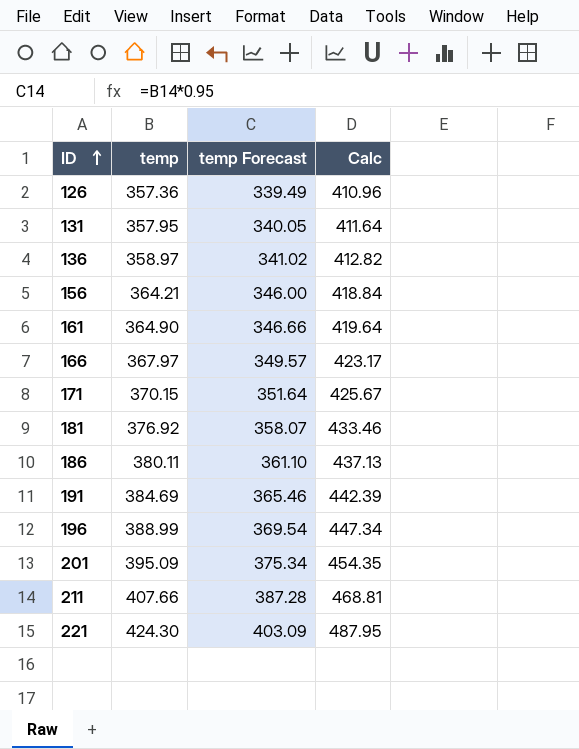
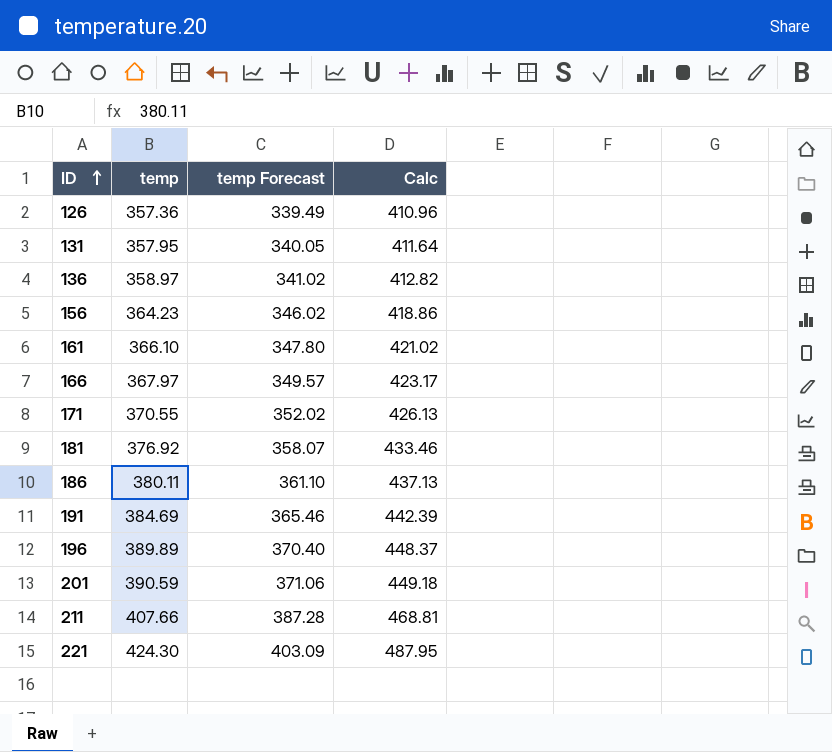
156 | temp: 364.21 -> 364.23
156 | temp Forecast: 346.00 -> 346.02
156 | Calc: 418.84 -> 418.86
161 | temp: 364.90 -> 366.10
161 | temp Forecast: 346.66 -> 347.80
161 | Calc: 419.64 -> 421.02
171 | temp: 370.15 -> 370.55
171 | temp Forecast: 351.64 -> 352.02
171 | Calc: 425.67 -> 426.13
196 | temp: 388.99 -> 389.89
196 | temp Forecast: 369.54 -> 370.40
196 | Calc: 447.34 -> 448.37
201 | temp: 395.09 -> 390.59
201 | temp Forecast: 375.34 -> 371.06
201 | Calc: 454.35 -> 449.18

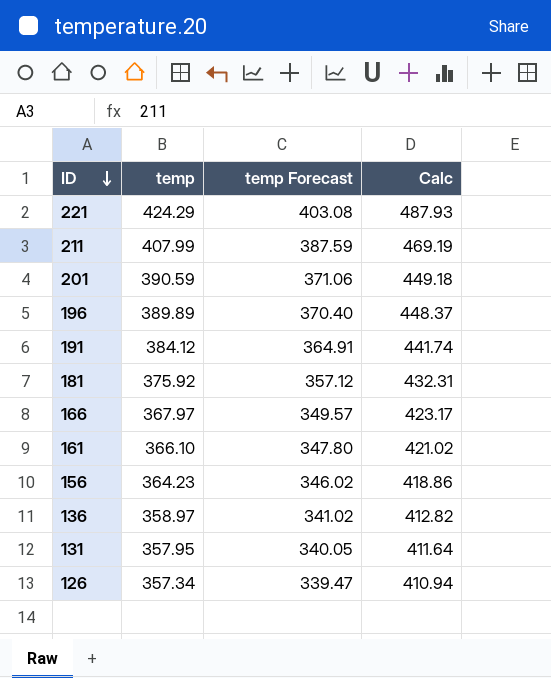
row order: ID ascending -> ID descending
row 171: 370.55 | 352.02 | 426.13 -> none
row 186: 380.11 | 361.10 | 437.13 -> none
221 | temp: 424.30 -> 424.29
221 | temp Forecast: 403.09 -> 403.08
221 | Calc: 487.95 -> 487.93
211 | temp: 407.66 -> 407.99
211 | temp Forecast: 387.28 -> 387.59
211 | Calc: 468.81 -> 469.19
191 | temp: 384.69 -> 384.12
191 | temp Forecast: 365.46 -> 364.91
191 | Calc: 442.39 -> 441.74
181 | temp: 376.92 -> 375.92
181 | temp Forecast: 358.07 -> 357.12
181 | Calc: 433.46 -> 432.31
126 | temp: 357.36 -> 357.34
126 | temp Forecast: 339.49 -> 339.47
126 | Calc: 410.96 -> 410.94

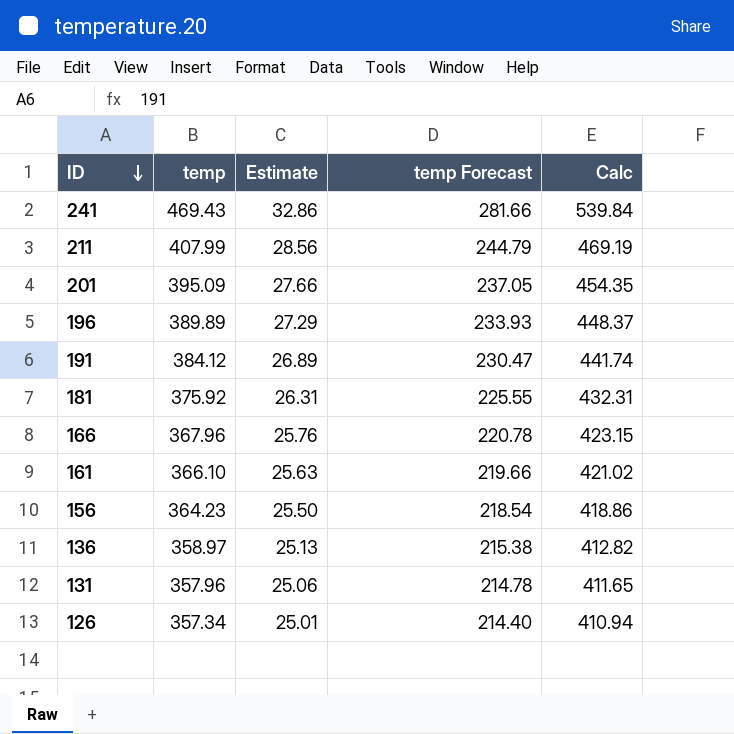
column Estimate | formula: none -> [temp] * 0.07
column temp Forecast | formula: [temp] * 0.95 -> [temp] * 0.6
row 221: 424.29 | 403.08 | 487.93 -> none
row 241: none -> 469.43 | 32.86 | 281.66 | 539.84
201 | temp: 390.59 -> 395.09
201 | Calc: 449.18 -> 454.35
166 | temp: 367.97 -> 367.96
166 | Calc: 423.17 -> 423.15
131 | temp: 357.95 -> 357.96
131 | Calc: 411.64 -> 411.65

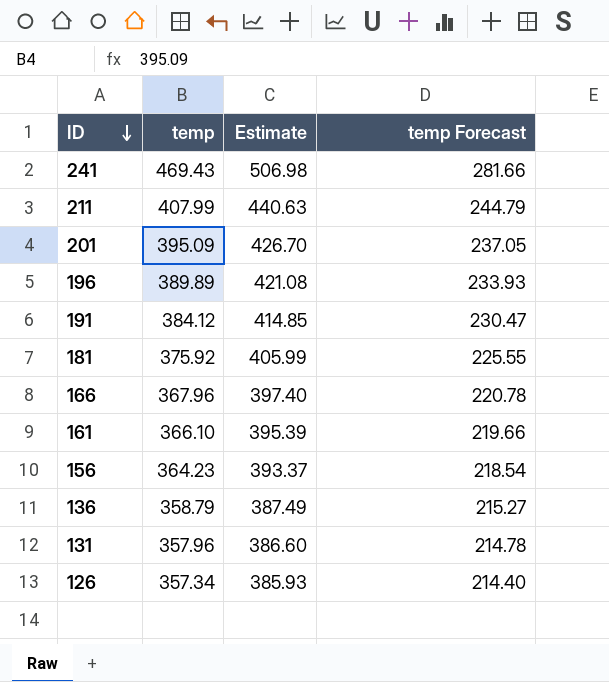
column Calc | formula: [temp] * 1.15 -> none
column Estimate | formula: [temp] * 0.07 -> [temp] * 1.08
136 | temp: 358.97 -> 358.79
136 | temp Forecast: 215.38 -> 215.27

